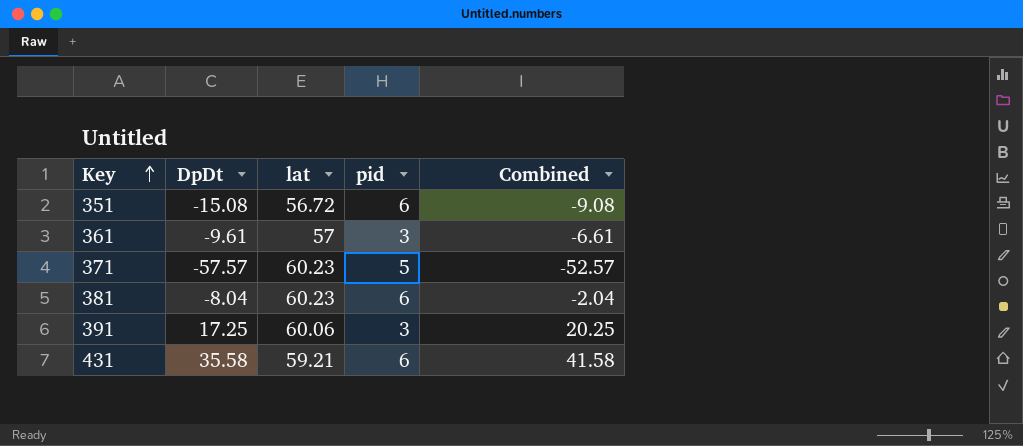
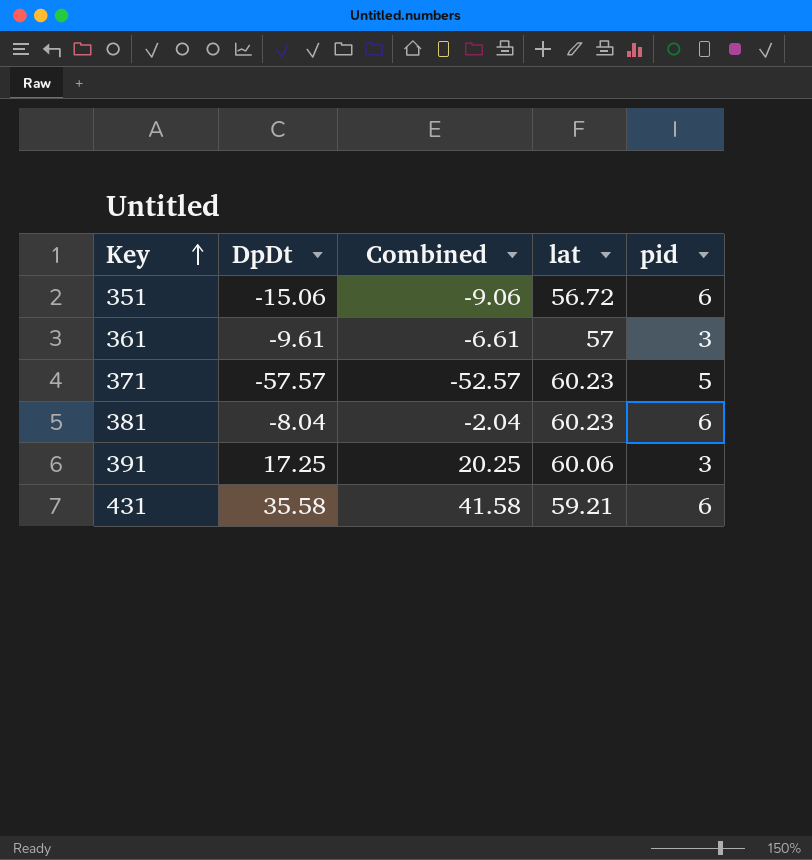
column Combined | position: 5 -> 3
351 | DpDt: -15.08 -> -15.06
351 | Combined: -9.08 -> -9.06

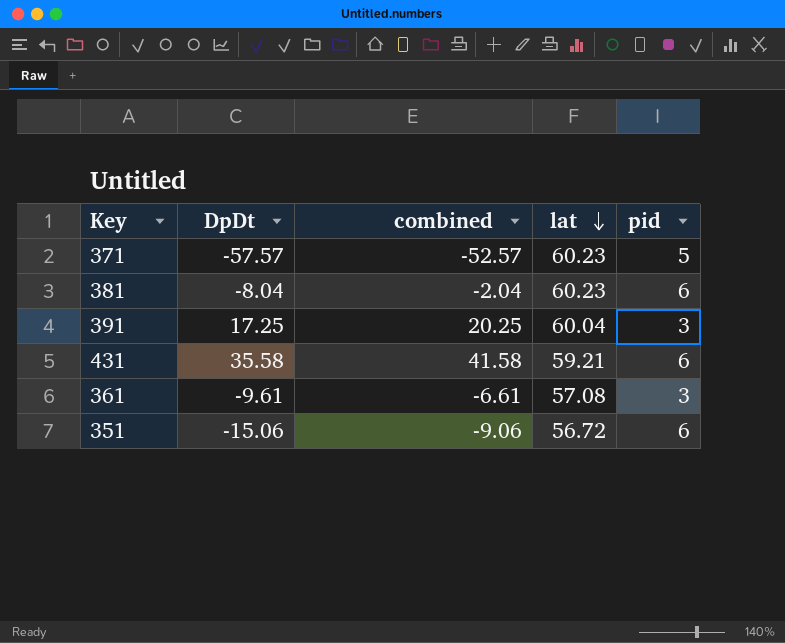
row order: Key ascending -> lat descending
column name: Combined -> combined
391 | lat: 60.06 -> 60.04
361 | lat: 57 -> 57.08

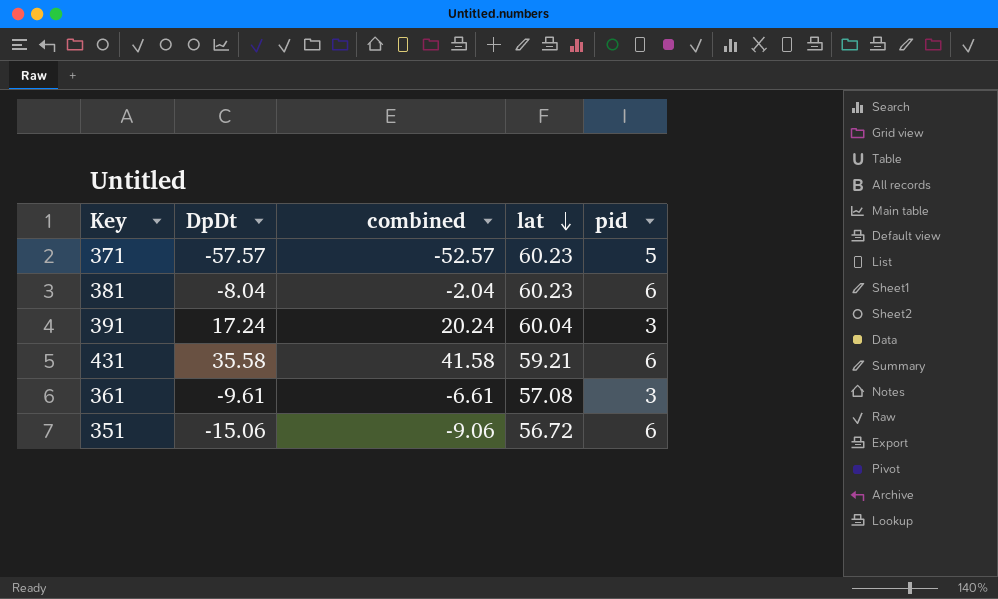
391 | DpDt: 17.25 -> 17.24
391 | combined: 20.25 -> 20.24

